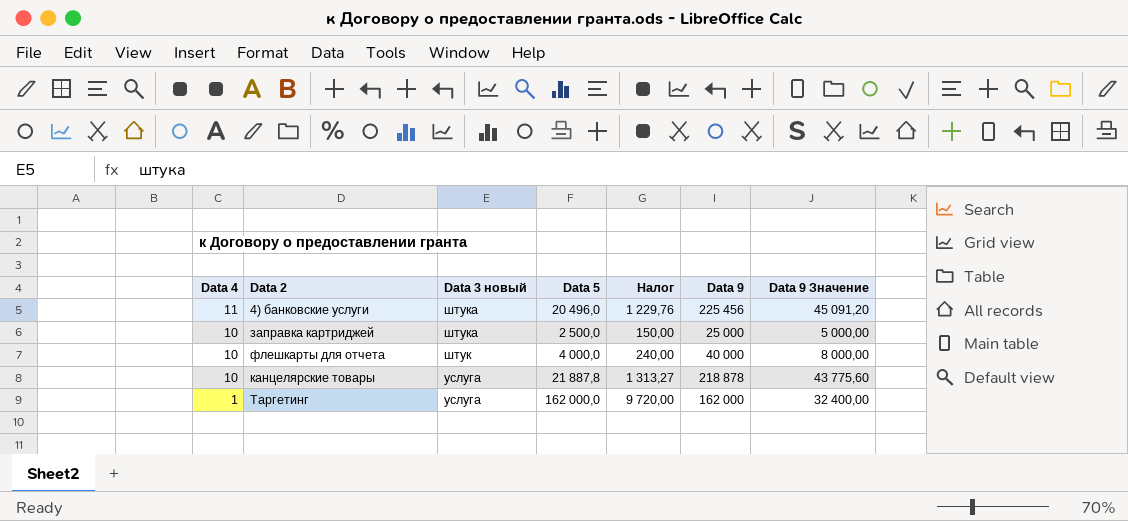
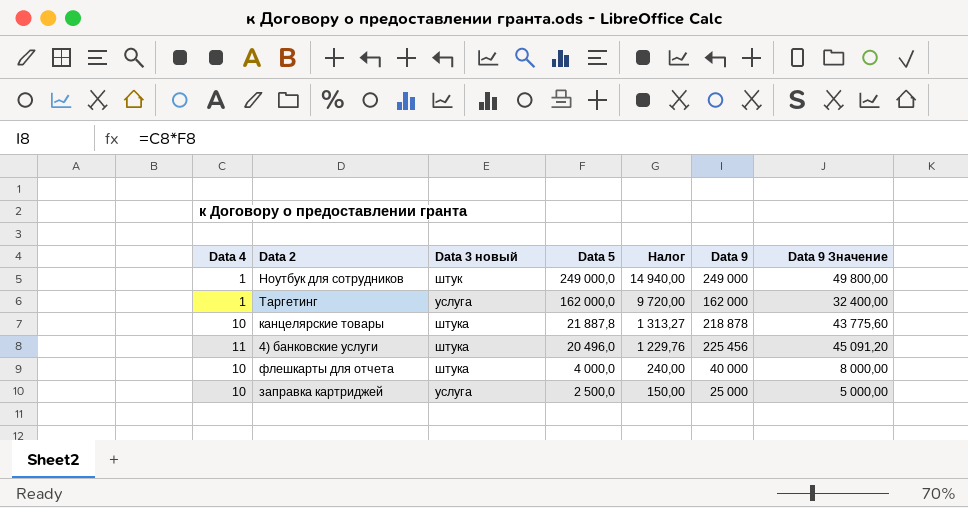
row order: Data 4 descending -> Data 5 descending
row Ноутбук для сотрудников: none -> 1 | штук | 249 000,0 | 14 940,00 | 249 000 | 49 800,00
канцелярские товары | Data 3 новый: услуга -> штука
флешкарты для отчета | Data 3 новый: штук -> штука
заправка картриджей | Data 3 новый: штука -> услуга

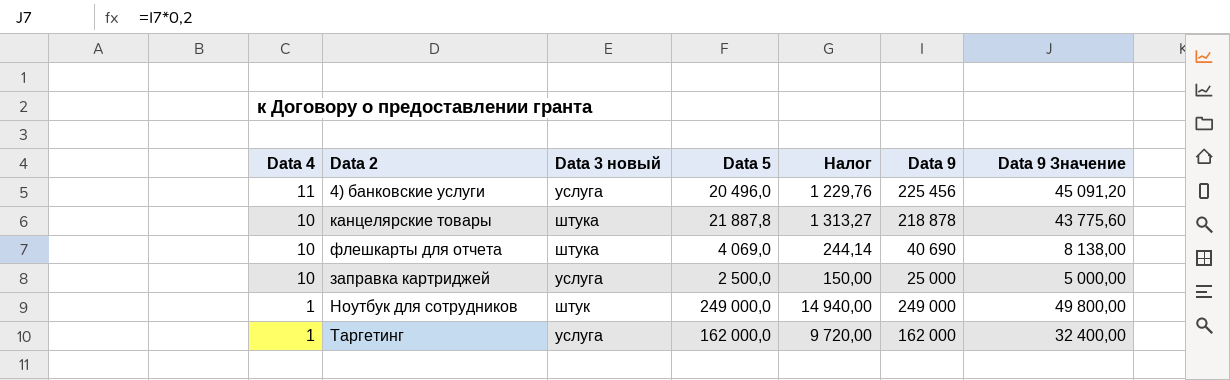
row order: Data 5 descending -> Data 4 descending
4) банковские услуги | Data 3 новый: штука -> услуга
флешкарты для отчета | Data 5: 4 000,0 -> 4 069,0
флешкарты для отчета | Налог: 240,00 -> 244,14
флешкарты для отчета | Data 9: 40 000 -> 40 690
флешкарты для отчета | Data 9 Значение: 8 000,00 -> 8 138,00

